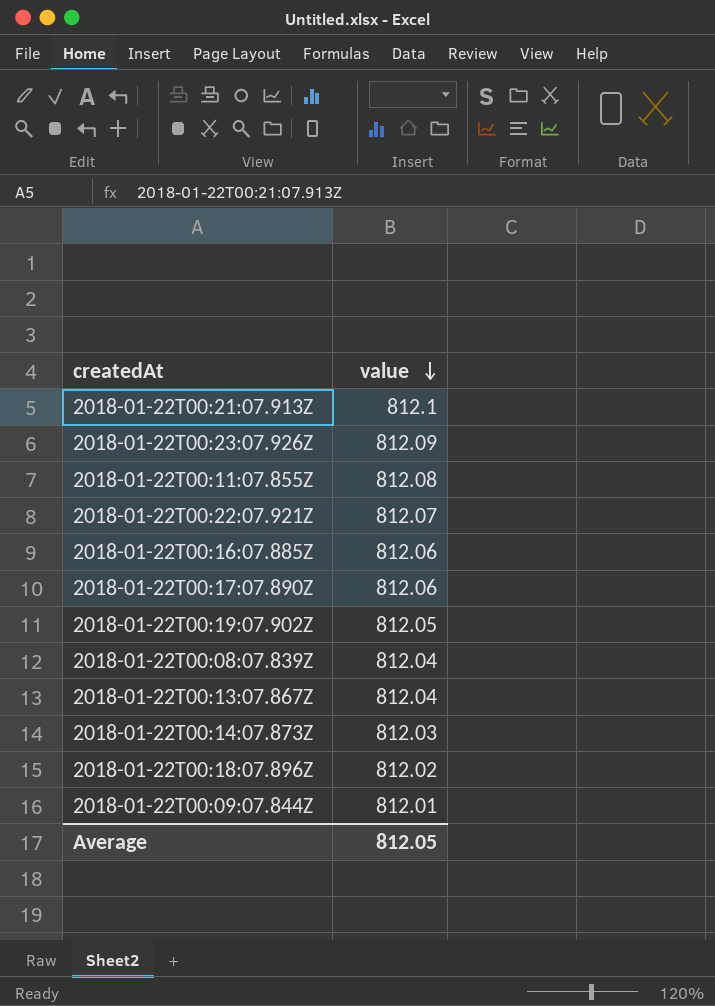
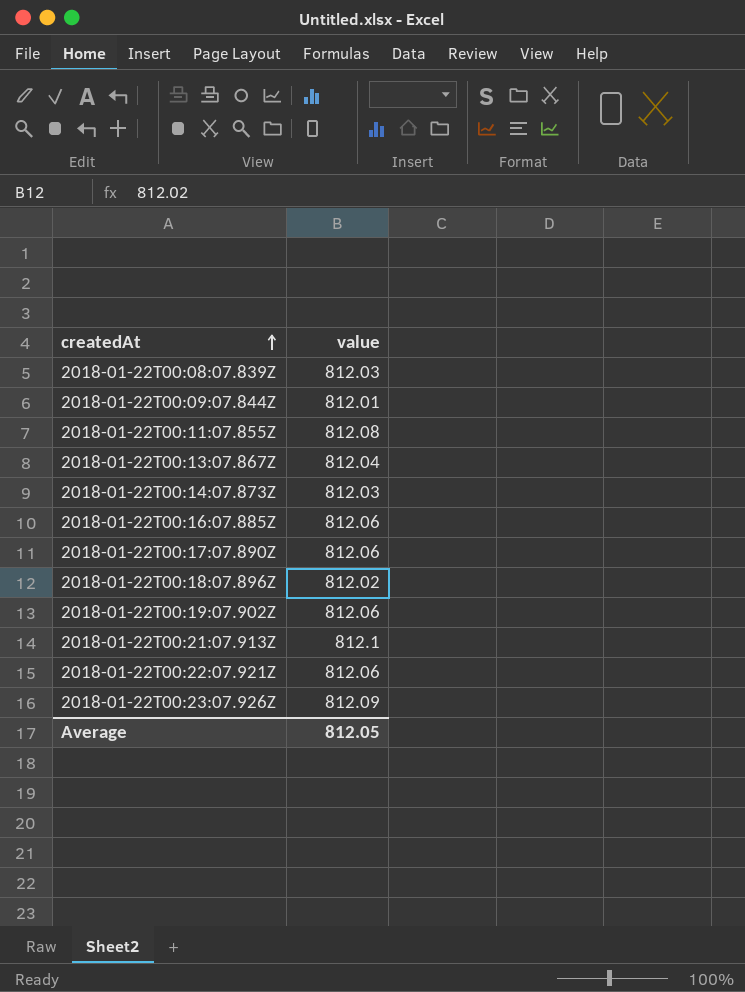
row order: value descending -> createdAt ascending
2018-01-22T00:08:07.839Z | value: 812.04 -> 812.03
2018-01-22T00:19:07.902Z | value: 812.05 -> 812.06
2018-01-22T00:22:07.921Z | value: 812.07 -> 812.06

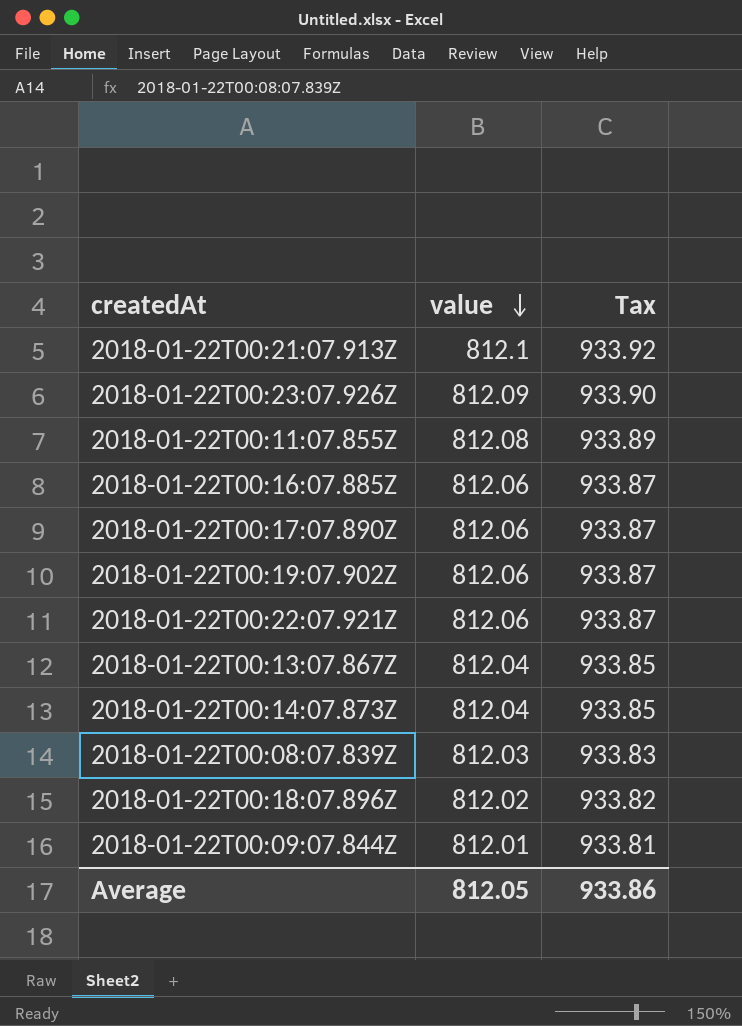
row order: createdAt ascending -> value descending
column Tax | formula: none -> [value] * 1.15
2018-01-22T00:14:07.873Z | value: 812.03 -> 812.04

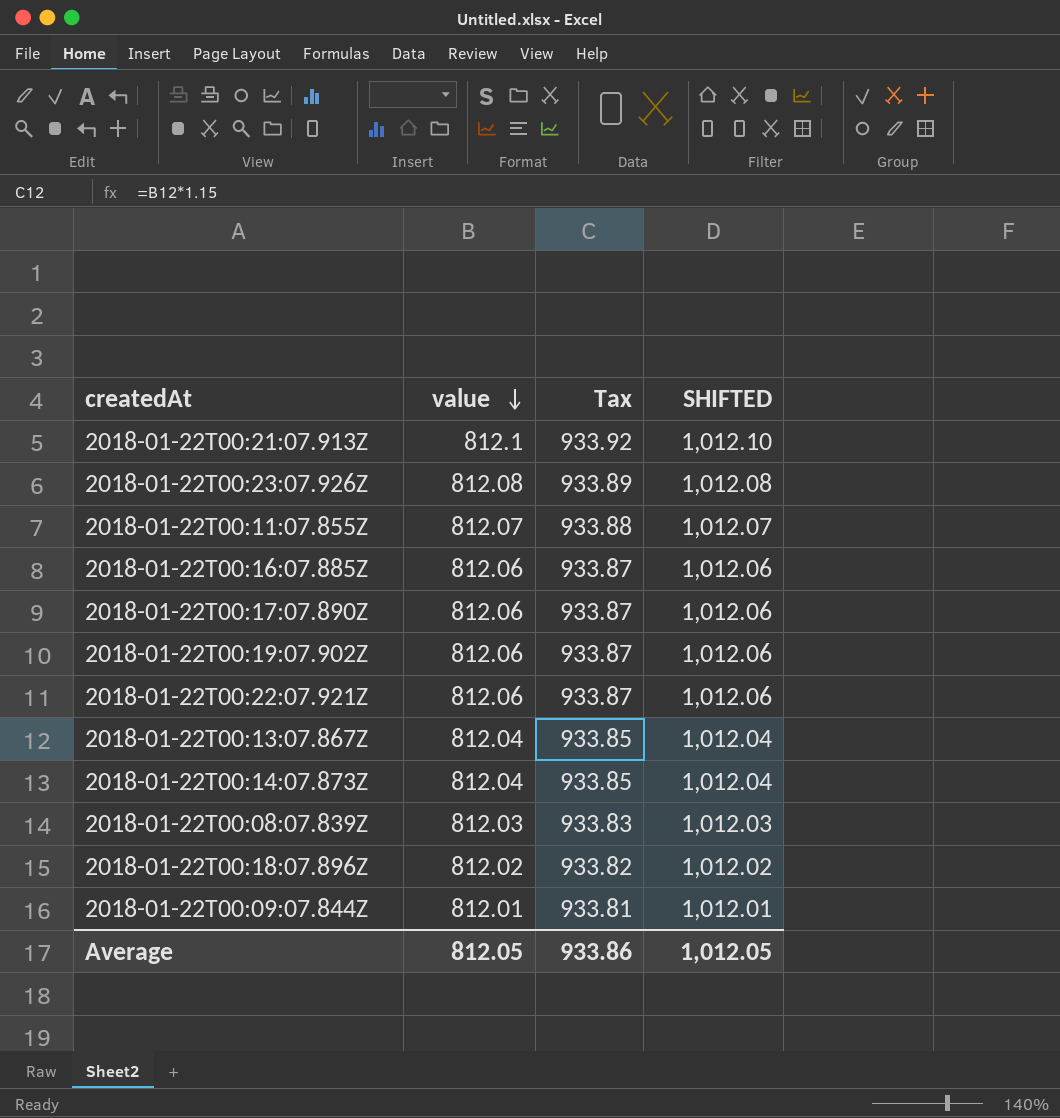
column SHIFTED | formula: none -> [value] + 200
2018-01-22T00:23:07.926Z | value: 812.09 -> 812.08
2018-01-22T00:23:07.926Z | Tax: 933.90 -> 933.89
2018-01-22T00:11:07.855Z | value: 812.08 -> 812.07
2018-01-22T00:11:07.855Z | Tax: 933.89 -> 933.88

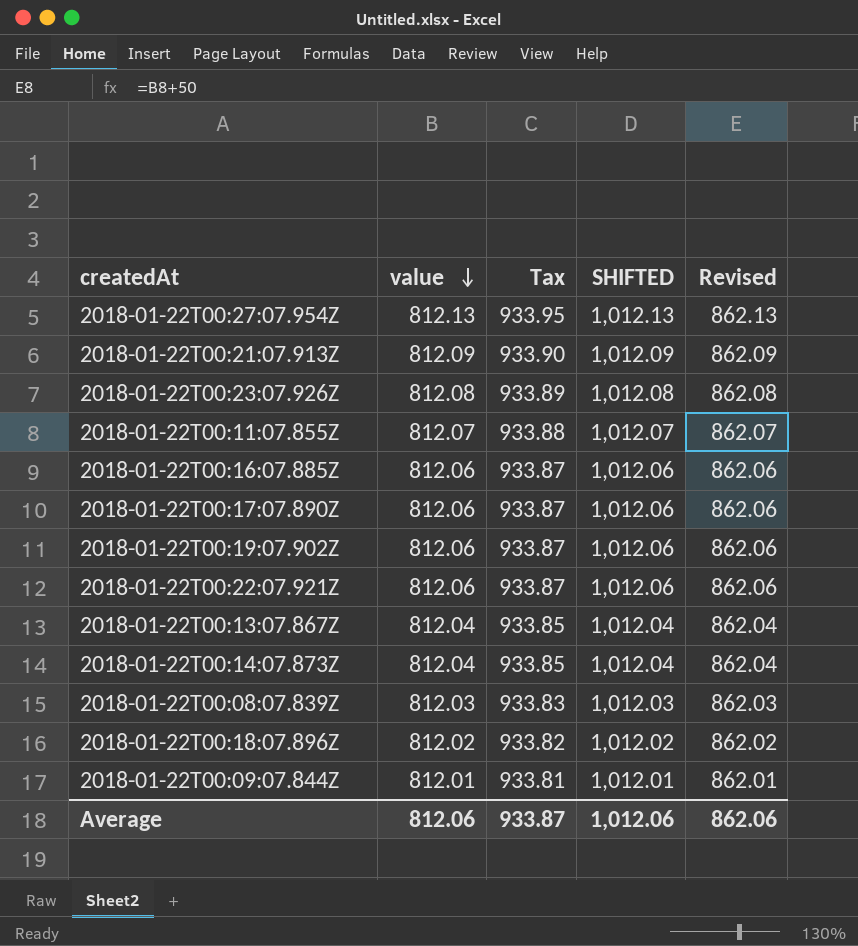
column Revised | formula: none -> [value] + 50
row 2018-01-22T00:27:07.954Z: none -> 812.13 | 933.95 | 1,012.13 | 862.13
2018-01-22T00:21:07.913Z | value: 812.1 -> 812.09
2018-01-22T00:21:07.913Z | Tax: 933.92 -> 933.90
2018-01-22T00:21:07.913Z | SHIFTED: 1,012.10 -> 1,012.09
Average | value: 812.05 -> 812.06
Average | Tax: 933.86 -> 933.87
Average | SHIFTED: 1,012.05 -> 1,012.06

